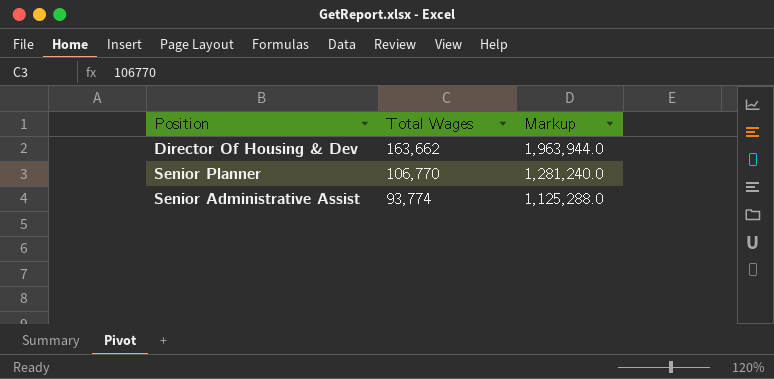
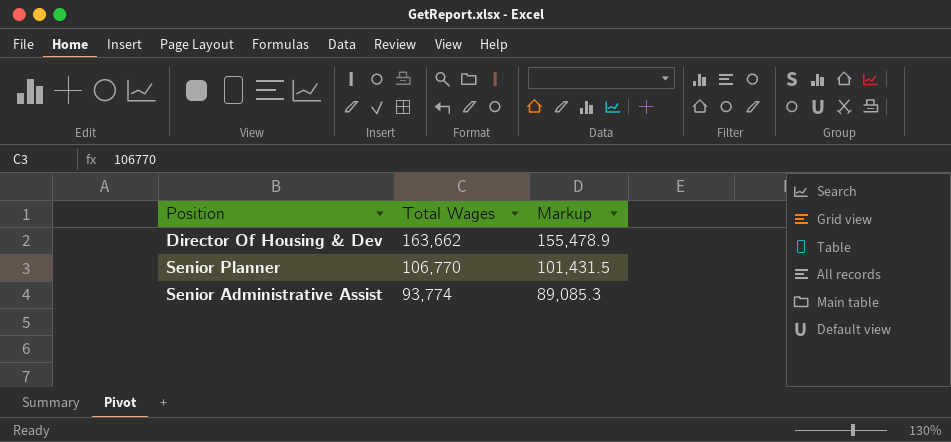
column Markup | formula: [Total Wages] * 12 -> [Total Wages] * 0.95

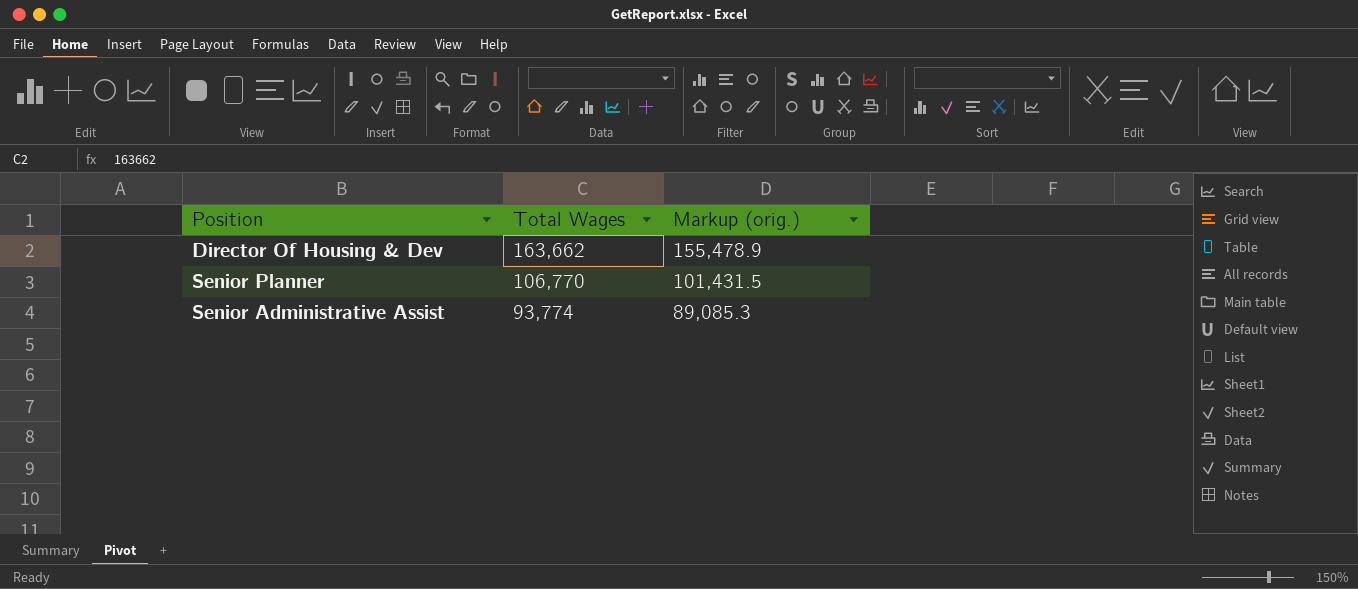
column name: Markup -> Markup (orig.)

